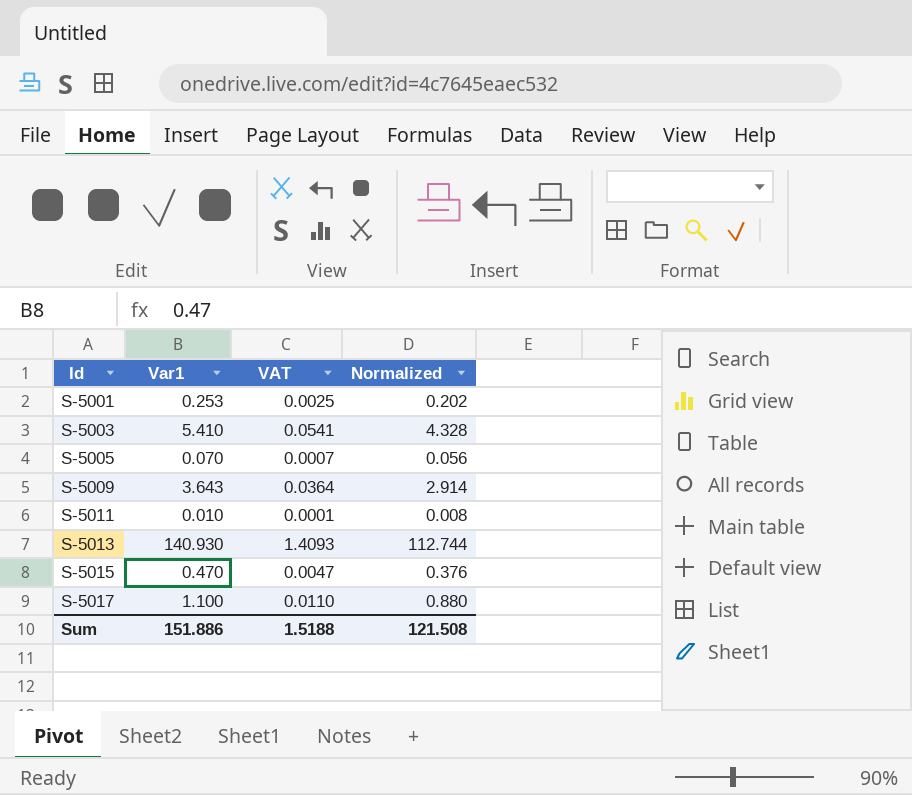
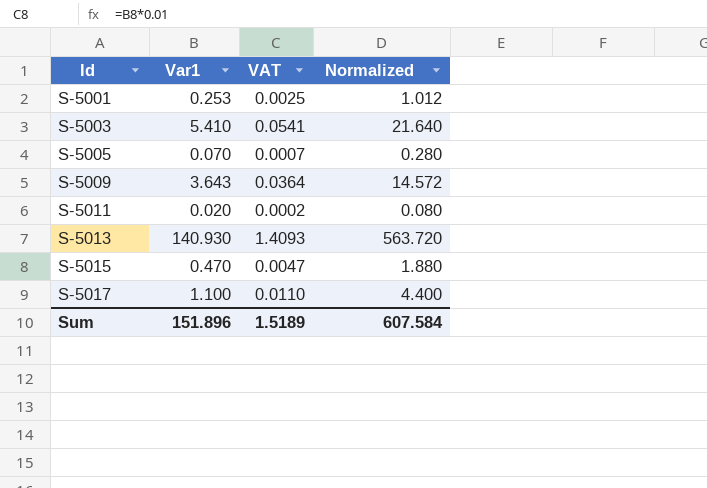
column Normalized | formula: [Var1] * 0.8 -> [Var1] * 4
S-5011 | Var1: 0.010 -> 0.020
S-5011 | VAT: 0.0001 -> 0.0002
Sum | Var1: 151.886 -> 151.896
Sum | VAT: 1.5188 -> 1.5189
Sum | Normalized: 121.508 -> 607.584

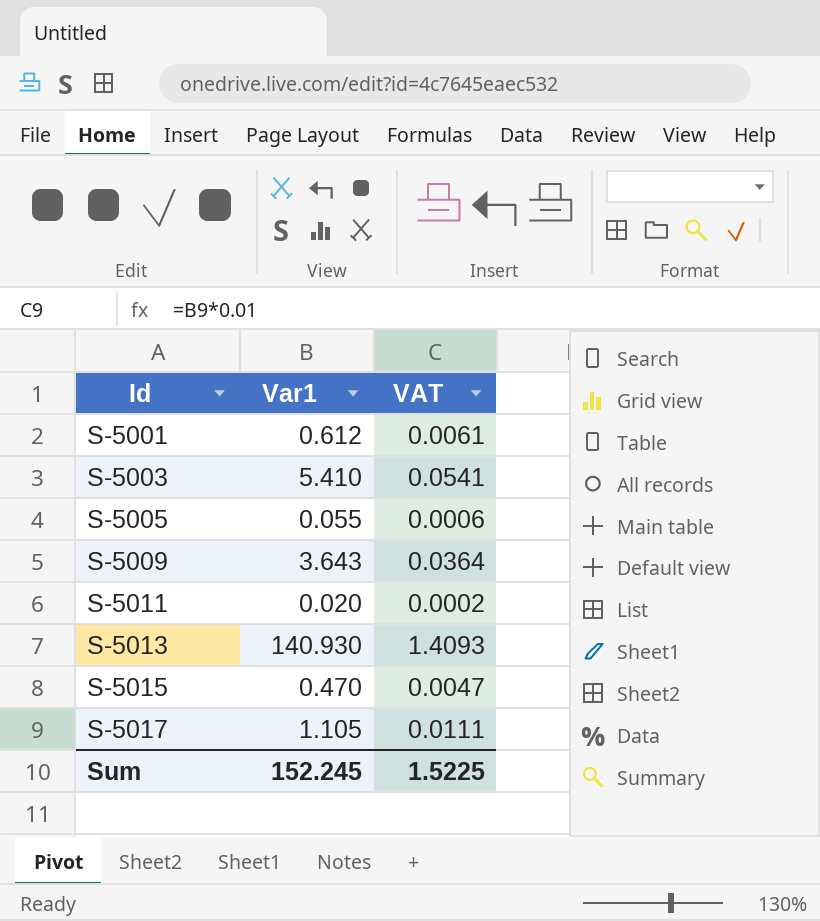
column Normalized | formula: [Var1] * 4 -> none
S-5001 | Var1: 0.253 -> 0.612
S-5001 | VAT: 0.0025 -> 0.0061
S-5005 | Var1: 0.070 -> 0.055
S-5005 | VAT: 0.0007 -> 0.0006
S-5017 | Var1: 1.100 -> 1.105
S-5017 | VAT: 0.0110 -> 0.0111
Sum | Var1: 151.896 -> 152.245
Sum | VAT: 1.5189 -> 1.5225

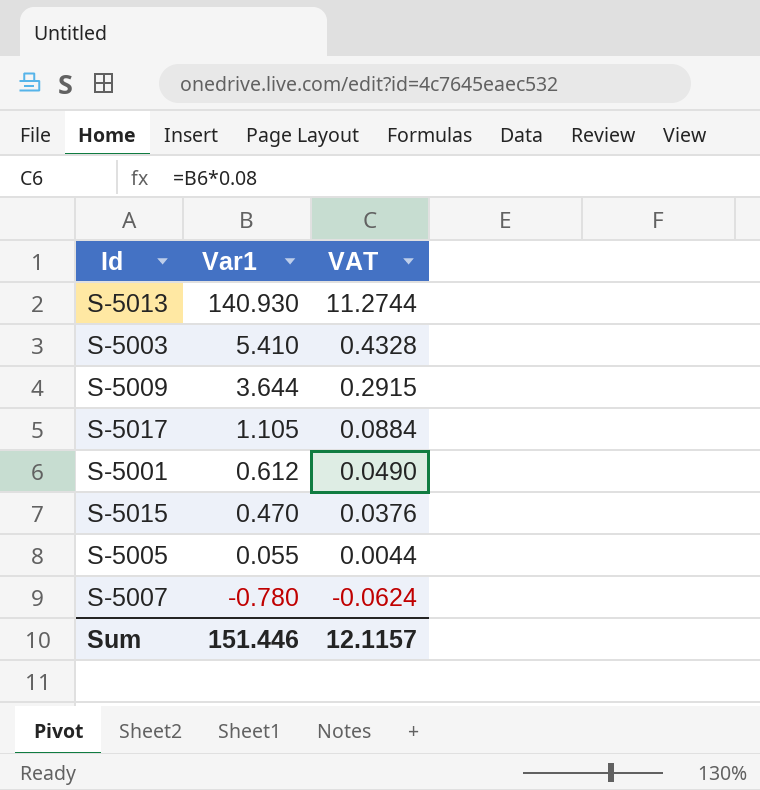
row order: Id ascending -> Var1 descending
column VAT | formula: [Var1] * 0.01 -> [Var1] * 0.08
row S-5011: 0.020 | 0.0002 -> none
S-5009 | Var1: 3.643 -> 3.644
row S-5007: none -> -0.780 | -0.0624
Sum | Var1: 152.245 -> 151.446
Sum | VAT: 1.5225 -> 12.1157

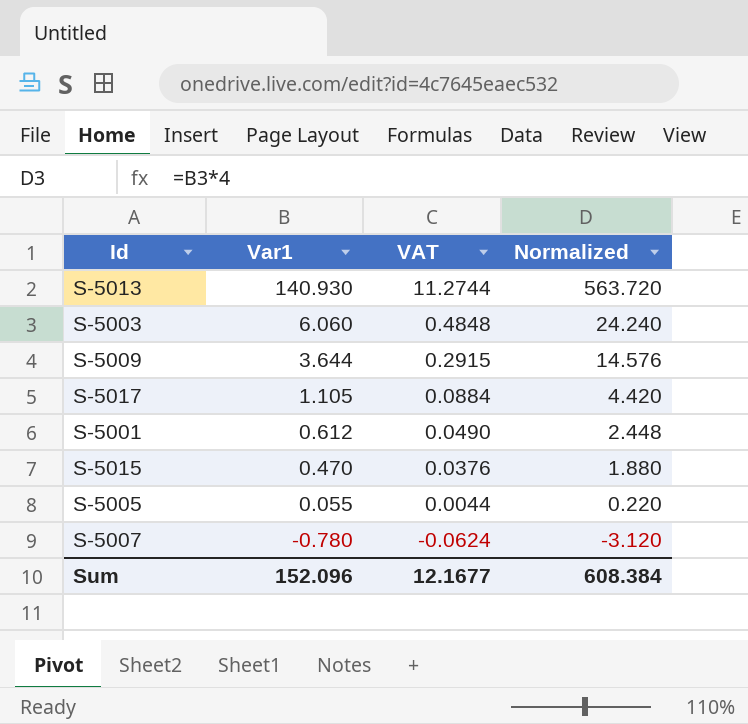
column Normalized | formula: none -> [Var1] * 4
S-5003 | Var1: 5.410 -> 6.060
S-5003 | VAT: 0.4328 -> 0.4848
Sum | Var1: 151.446 -> 152.096
Sum | VAT: 12.1157 -> 12.1677

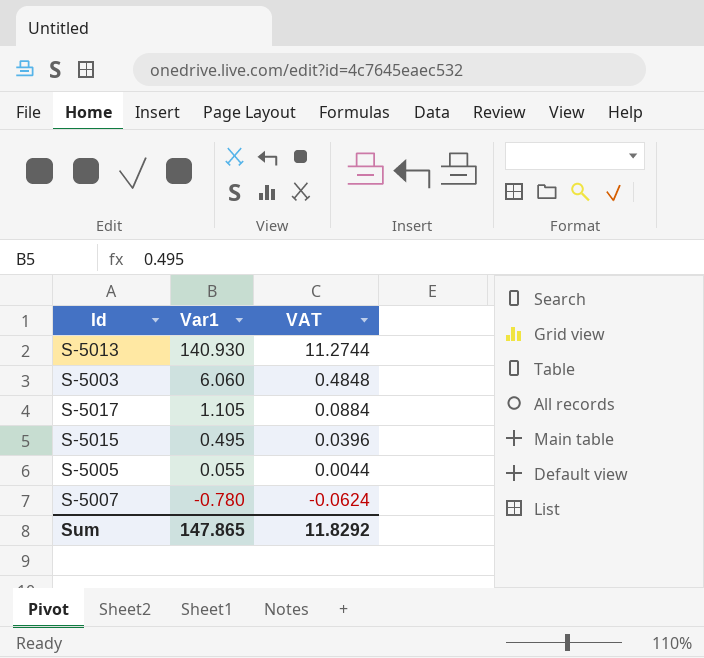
column Normalized | formula: [Var1] * 4 -> none
row S-5009: 3.644 | 0.2915 | 14.576 -> none
row S-5001: 0.612 | 0.0490 | 2.448 -> none
S-5015 | Var1: 0.470 -> 0.495
S-5015 | VAT: 0.0376 -> 0.0396
Sum | Var1: 152.096 -> 147.865
Sum | VAT: 12.1677 -> 11.8292

